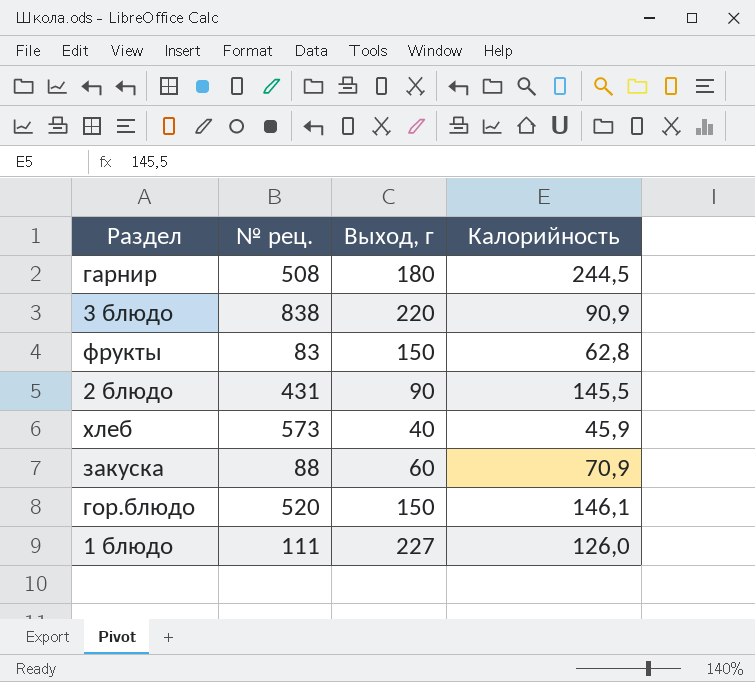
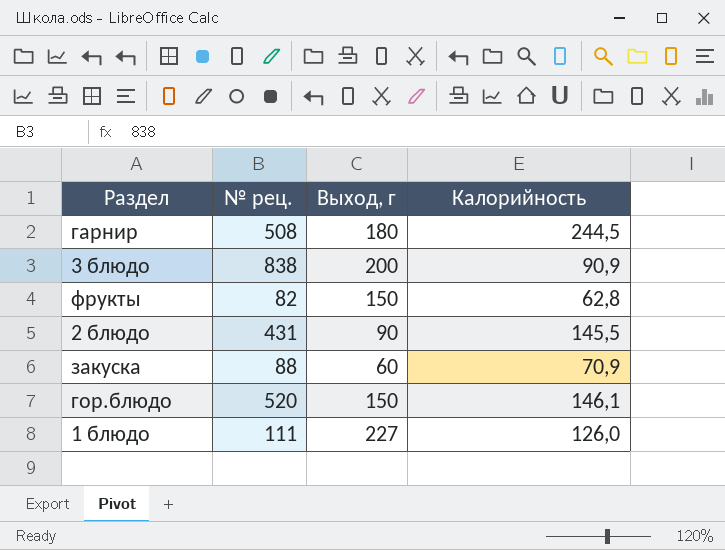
row хлеб: 573 | 40 | 45,9 -> none
3 блюдо | Выход, г: 220 -> 200
фрукты | № рец.: 83 -> 82

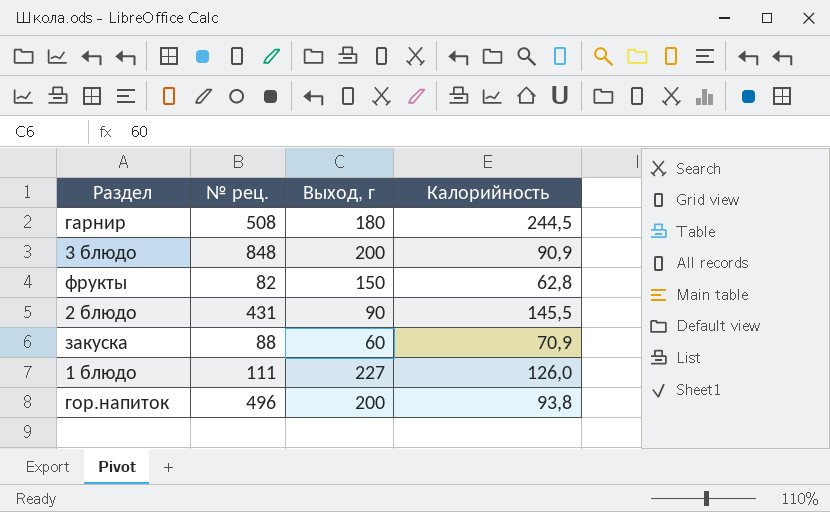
row гор.блюдо: 520 | 150 | 146,1 -> none
3 блюдо | № рец.: 838 -> 848
row гор.напиток: none -> 496 | 200 | 93,8

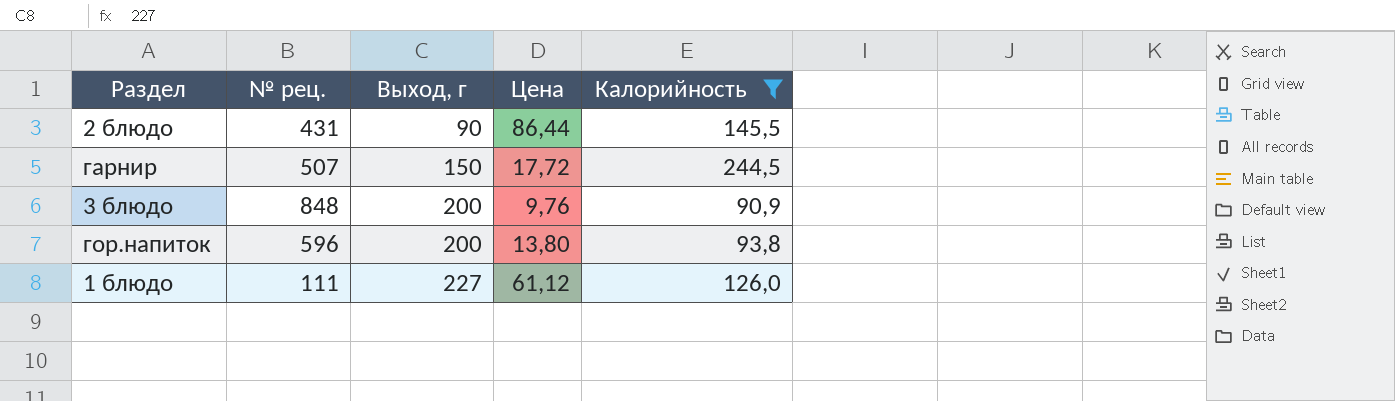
filter: none -> Калорийность >= 90,9
row order: none -> Выход, г ascending
column Цена | position: none -> 4
гарнир | № рец.: 508 -> 507
гарнир | Выход, г: 180 -> 150
гор.напиток | № рец.: 496 -> 596

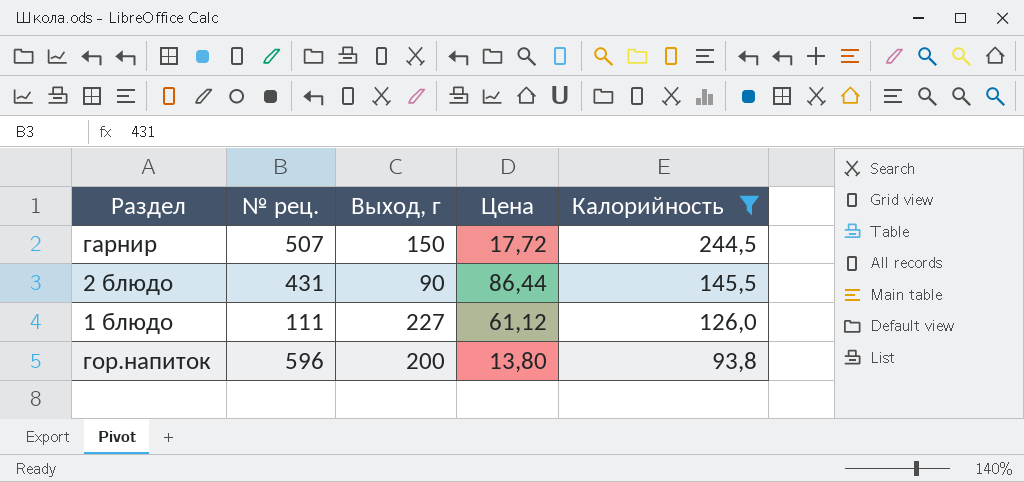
row order: Выход, г ascending -> Калорийность descending
row 3 блюдо: 848 | 200 | 9,76 | 90,9 -> none

